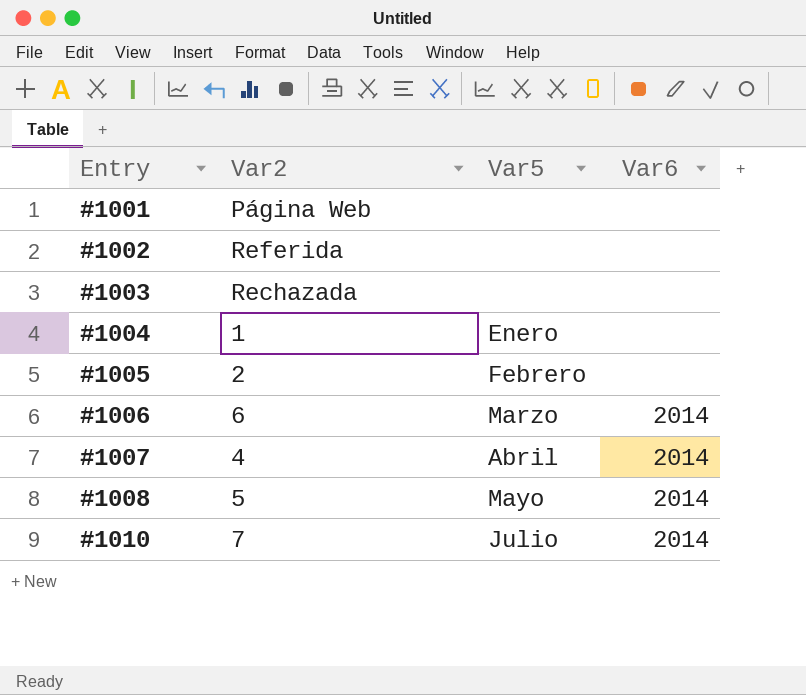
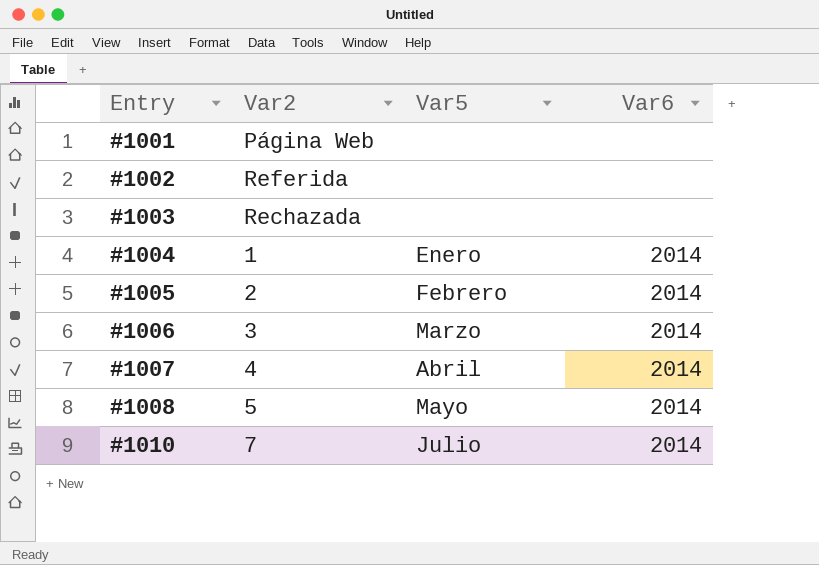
#1004 | Var6: none -> 2014
#1005 | Var6: none -> 2014
#1006 | Var2: 6 -> 3

